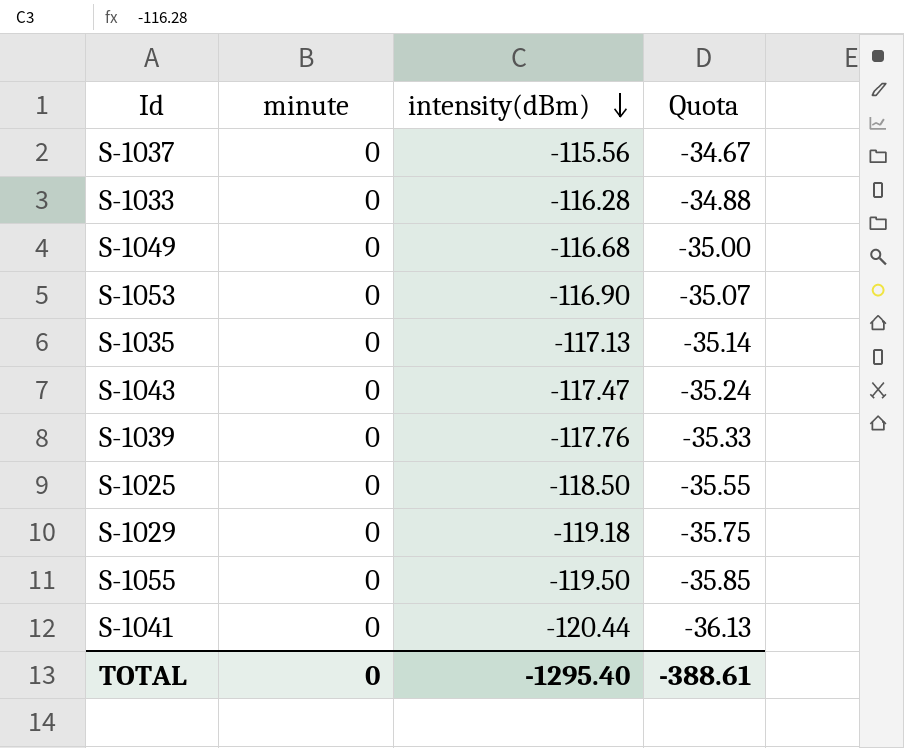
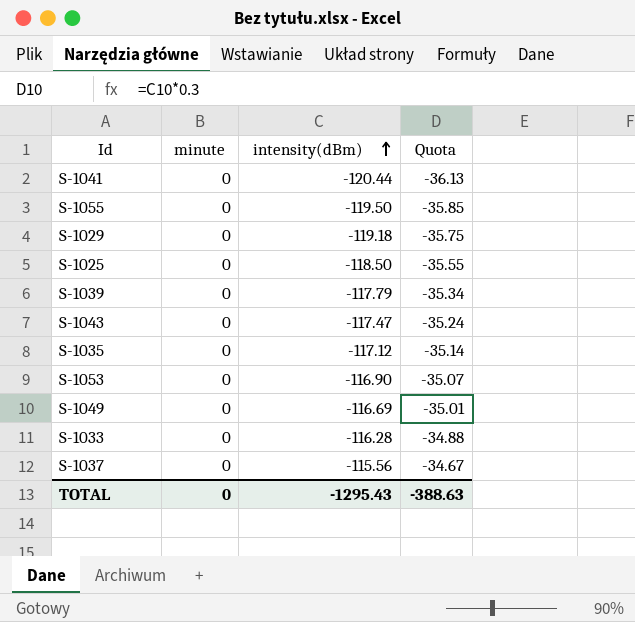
row order: intensity(dBm) descending -> intensity(dBm) ascending
S-1039 | intensity(dBm): -117.76 -> -117.79
S-1039 | Quota: -35.33 -> -35.34
S-1035 | intensity(dBm): -117.13 -> -117.12
S-1049 | intensity(dBm): -116.68 -> -116.69
S-1049 | Quota: -35.00 -> -35.01
TOTAL | intensity(dBm): -1295.40 -> -1295.43
TOTAL | Quota: -388.61 -> -388.63

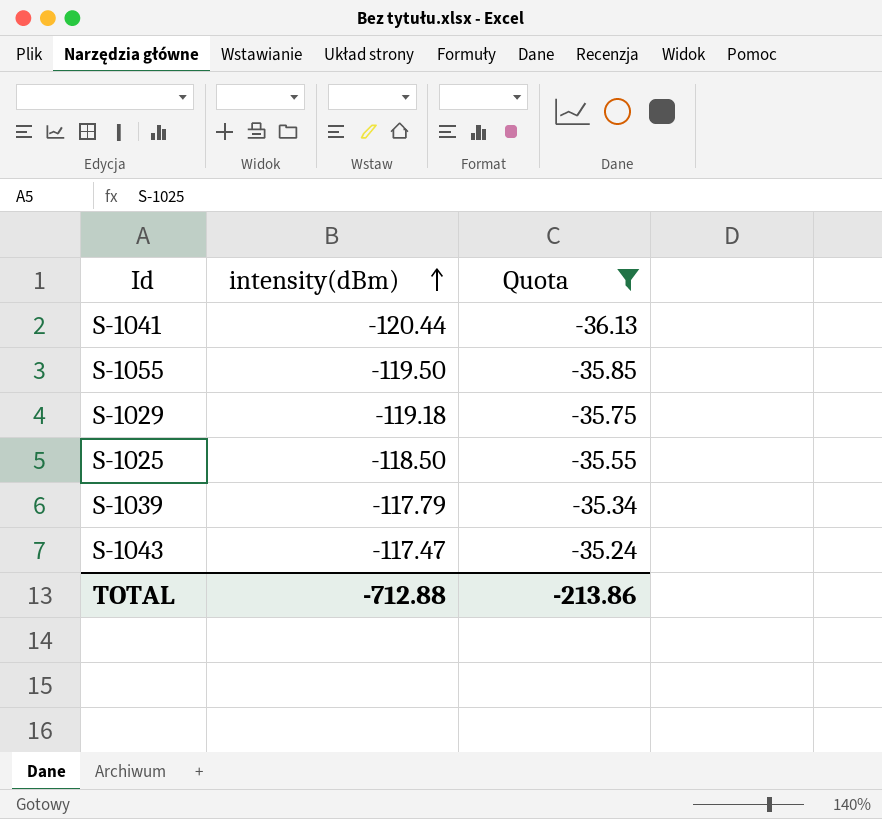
filter: none -> Quota <= -35.24
column minute | position: 2 -> none
TOTAL | intensity(dBm): -1295.43 -> -712.88
TOTAL | Quota: -388.63 -> -213.86

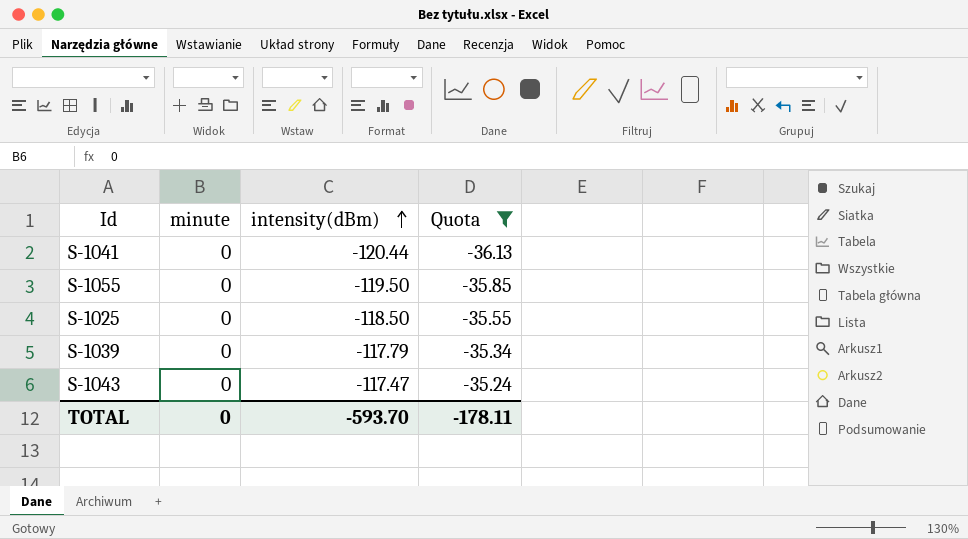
column minute | position: none -> 2
row S-1029: -119.18 | -35.75 -> none
TOTAL | intensity(dBm): -712.88 -> -593.70
TOTAL | Quota: -213.86 -> -178.11

